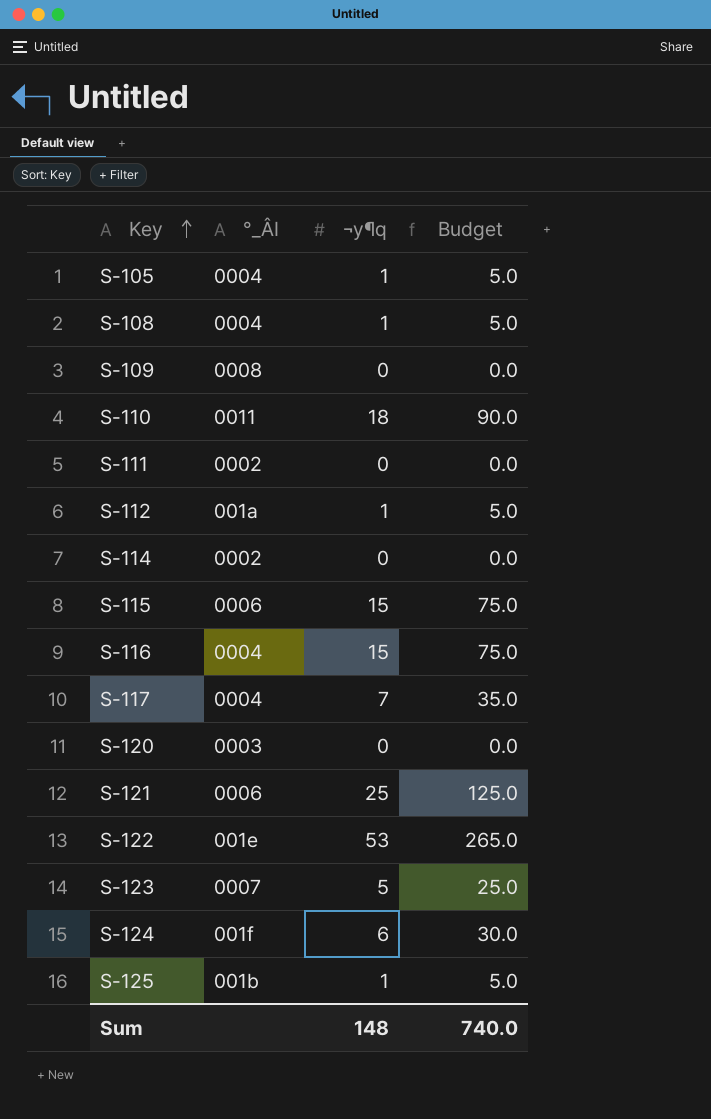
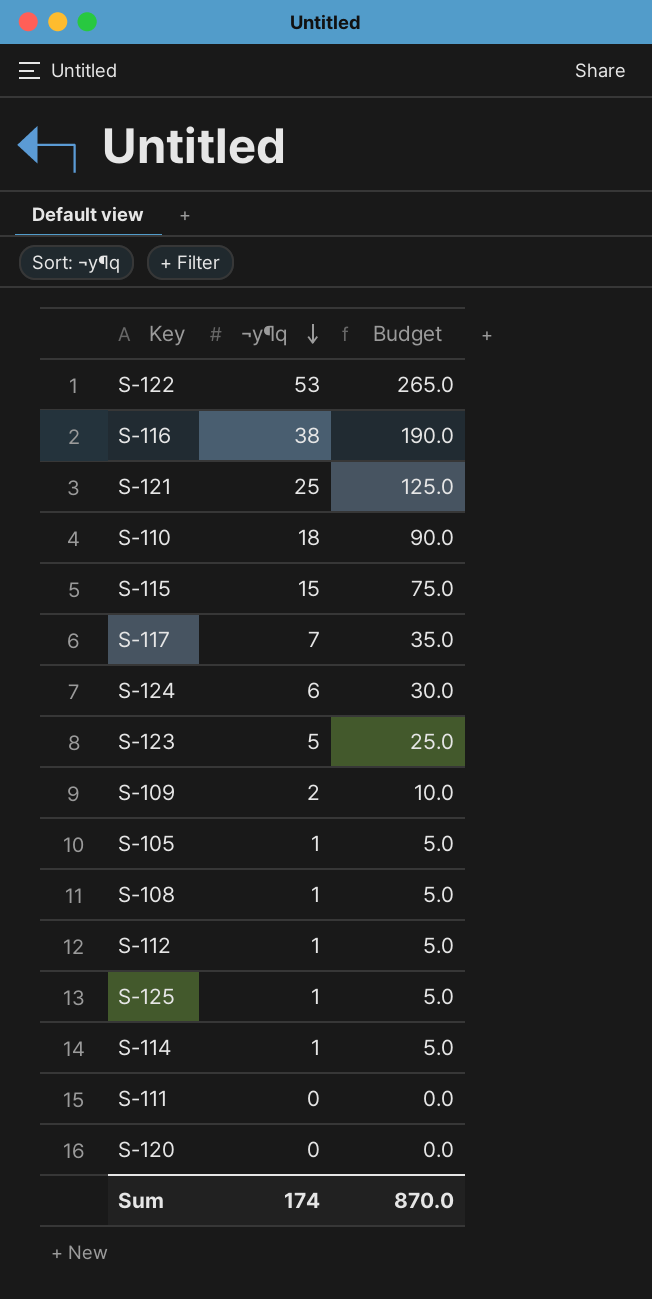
row order: Key ascending -> ¬y¶q descending
column °_ÂI | position: 2 -> none
S-116 | ¬y¶q: 15 -> 38
S-116 | Budget: 75.0 -> 190.0
S-109 | ¬y¶q: 0 -> 2
S-109 | Budget: 0.0 -> 10.0
S-114 | ¬y¶q: 0 -> 1
S-114 | Budget: 0.0 -> 5.0
Sum | ¬y¶q: 148 -> 174
Sum | Budget: 740.0 -> 870.0

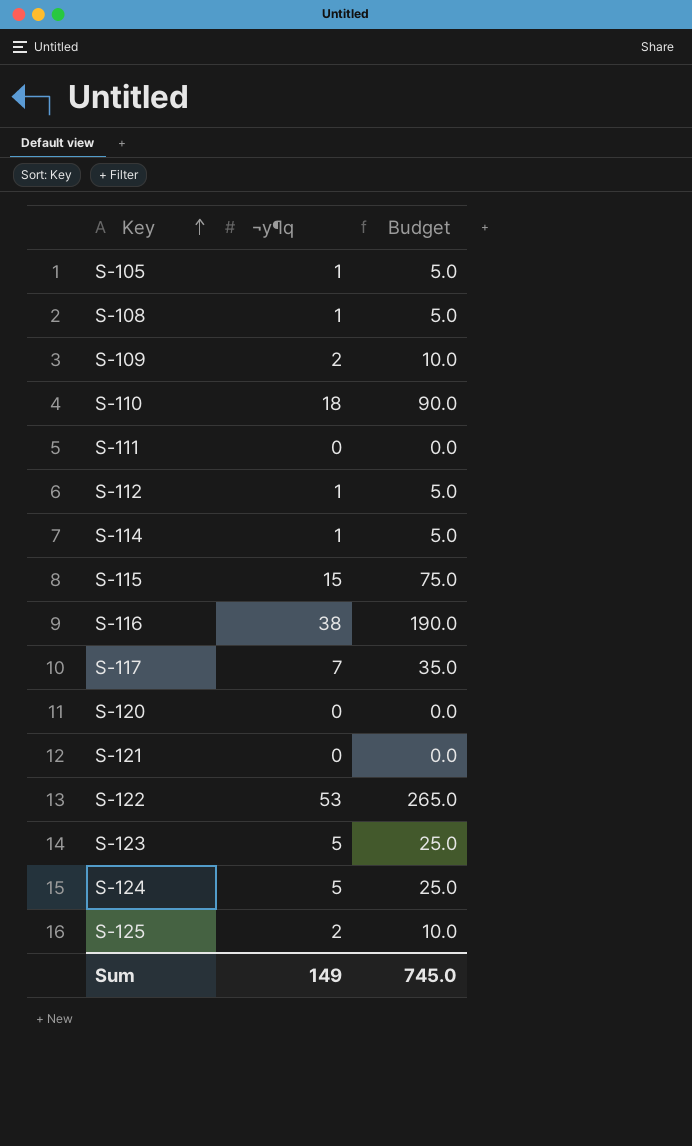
row order: ¬y¶q descending -> Key ascending
S-121 | ¬y¶q: 25 -> 0
S-121 | Budget: 125.0 -> 0.0
S-124 | ¬y¶q: 6 -> 5
S-124 | Budget: 30.0 -> 25.0
S-125 | ¬y¶q: 1 -> 2
S-125 | Budget: 5.0 -> 10.0
Sum | ¬y¶q: 174 -> 149
Sum | Budget: 870.0 -> 745.0

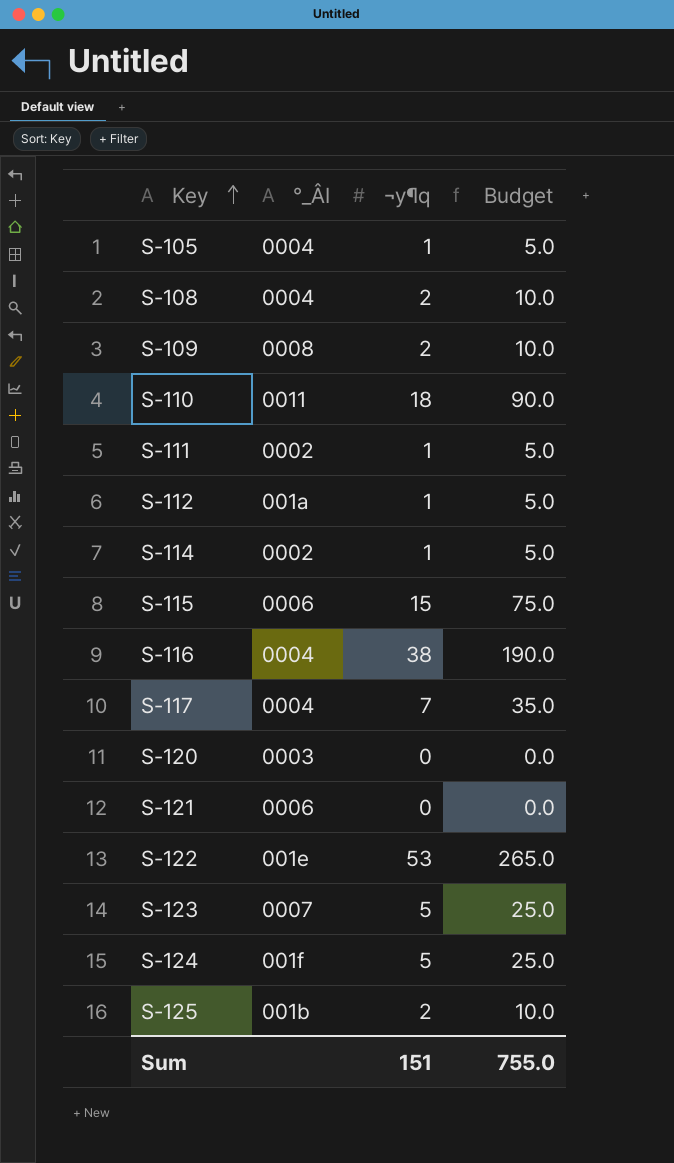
column °_ÂI | position: none -> 2
S-108 | ¬y¶q: 1 -> 2
S-108 | Budget: 5.0 -> 10.0
S-111 | ¬y¶q: 0 -> 1
S-111 | Budget: 0.0 -> 5.0
Sum | ¬y¶q: 149 -> 151
Sum | Budget: 745.0 -> 755.0

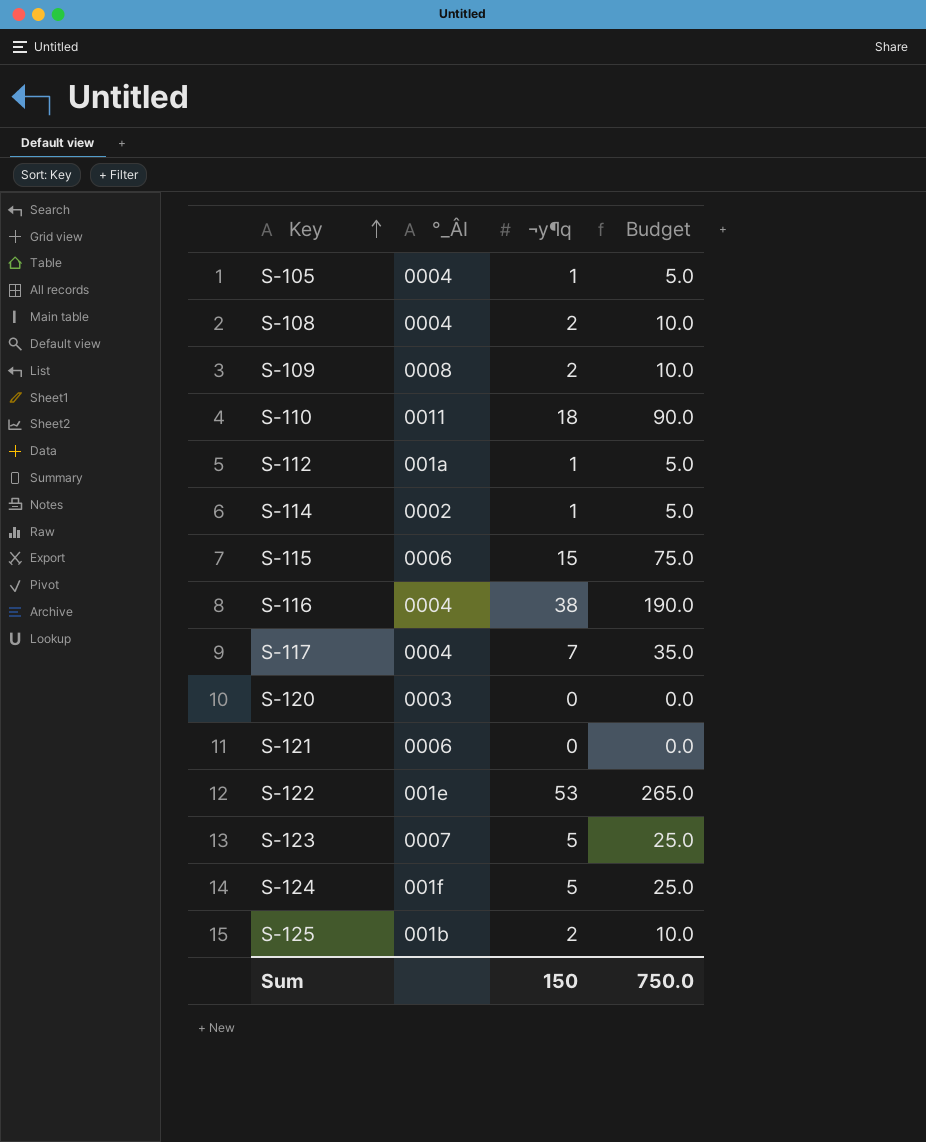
row S-111: 0002 | 1 | 5.0 -> none
Sum | ¬y¶q: 151 -> 150
Sum | Budget: 755.0 -> 750.0

